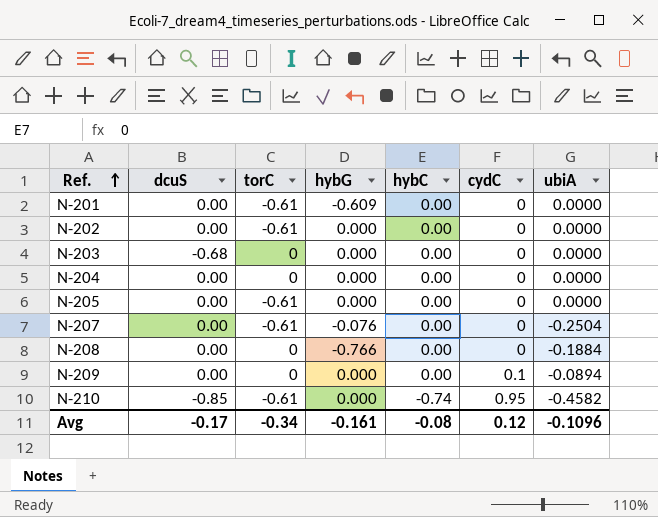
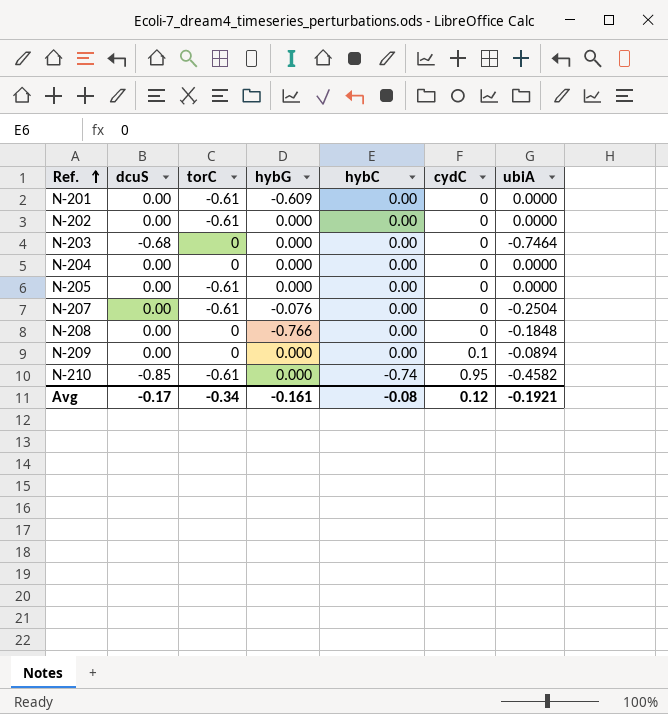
N-203 | ubiA: 0.0000 -> -0.7464
N-208 | ubiA: -0.1884 -> -0.1848
Avg | ubiA: -0.1096 -> -0.1921

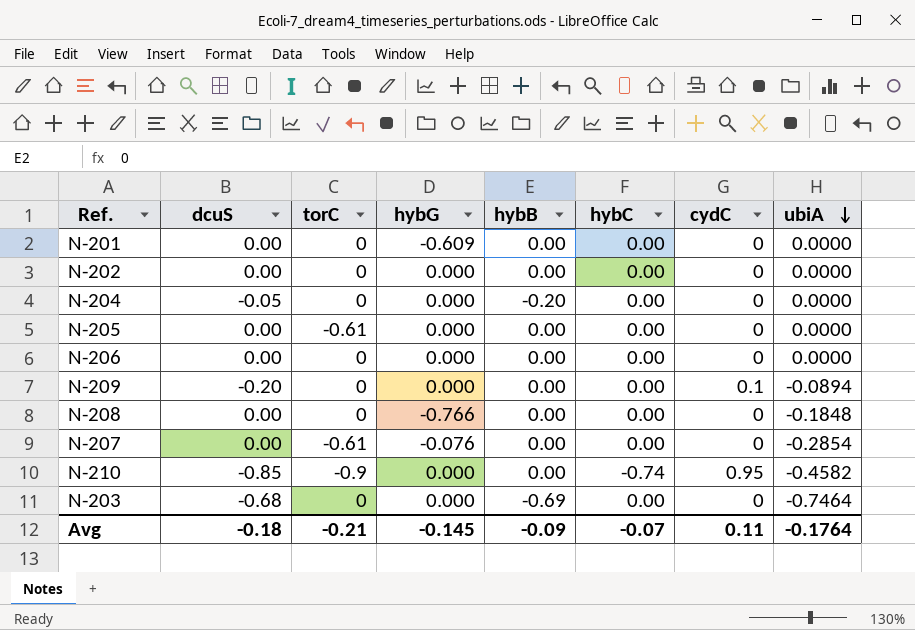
row order: Ref. ascending -> ubiA descending
column hybB | position: none -> 5
N-201 | torC: -0.61 -> 0
N-202 | torC: -0.61 -> 0
N-204 | dcuS: 0.00 -> -0.05
row N-206: none -> 0.00 | 0 | 0.000 | 0.00 | 0.00 | 0 | 0.0000
N-209 | dcuS: 0.00 -> -0.20
N-207 | ubiA: -0.2504 -> -0.2854
N-210 | torC: -0.61 -> -0.9
Avg | dcuS: -0.17 -> -0.18
Avg | torC: -0.34 -> -0.21
Avg | hybG: -0.161 -> -0.145
Avg | hybC: -0.08 -> -0.07
Avg | cydC: 0.12 -> 0.11
Avg | ubiA: -0.1921 -> -0.1764

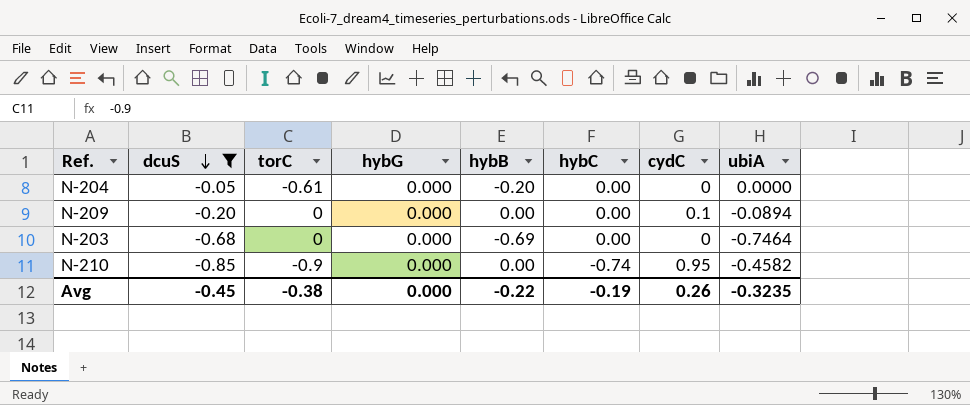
filter: none -> dcuS != 0.00
row order: ubiA descending -> dcuS descending
N-204 | torC: 0 -> -0.61
Avg | dcuS: -0.18 -> -0.45
Avg | torC: -0.21 -> -0.38
Avg | hybG: -0.145 -> 0.000
Avg | hybB: -0.09 -> -0.22
Avg | hybC: -0.07 -> -0.19
Avg | cydC: 0.11 -> 0.26
Avg | ubiA: -0.1764 -> -0.3235

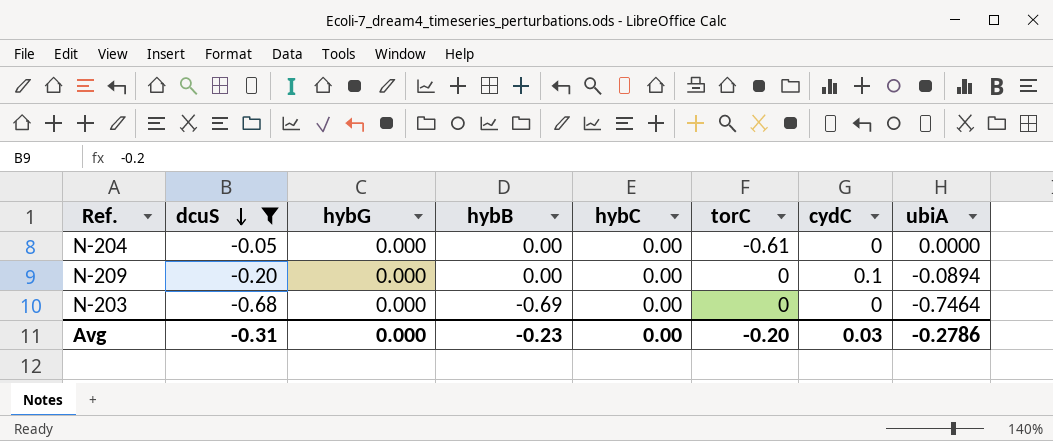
column torC | position: 3 -> 6
row N-210: -0.85 | -0.9 | 0.000 | 0.00 | -0.74 | 0.95 | -0.4582 -> none
N-204 | hybB: -0.20 -> 0.00
Avg | dcuS: -0.45 -> -0.31
Avg | hybB: -0.22 -> -0.23
Avg | hybC: -0.19 -> 0.00
Avg | torC: -0.38 -> -0.20
Avg | cydC: 0.26 -> 0.03
Avg | ubiA: -0.3235 -> -0.2786

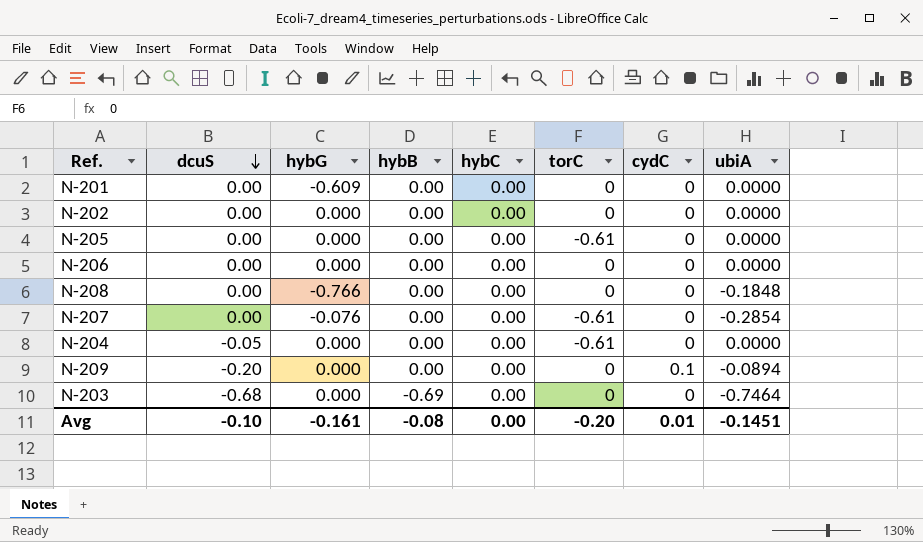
filter: dcuS != 0.00 -> none
Avg | dcuS: -0.31 -> -0.10
Avg | hybG: 0.000 -> -0.161
Avg | hybB: -0.23 -> -0.08
Avg | cydC: 0.03 -> 0.01
Avg | ubiA: -0.2786 -> -0.1451

